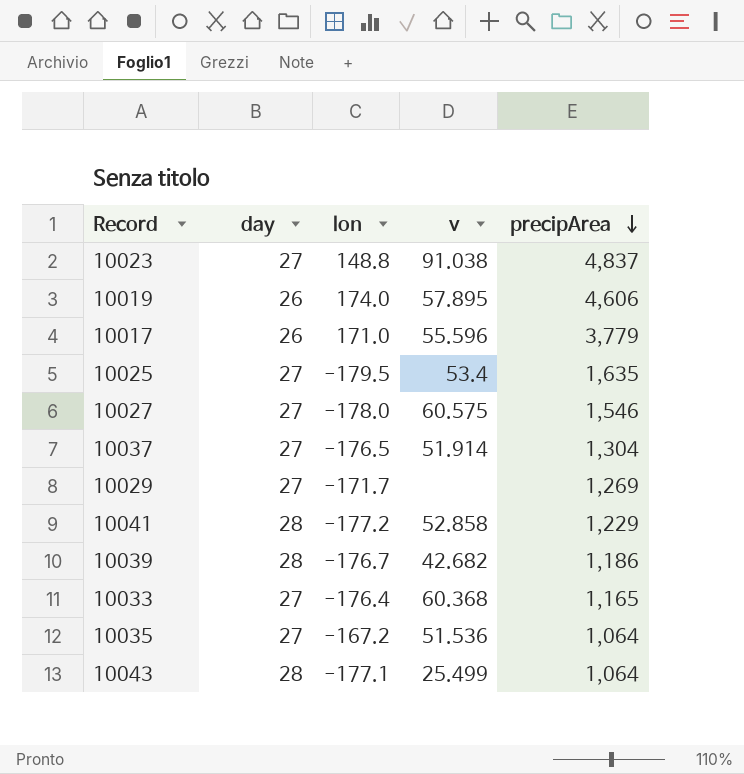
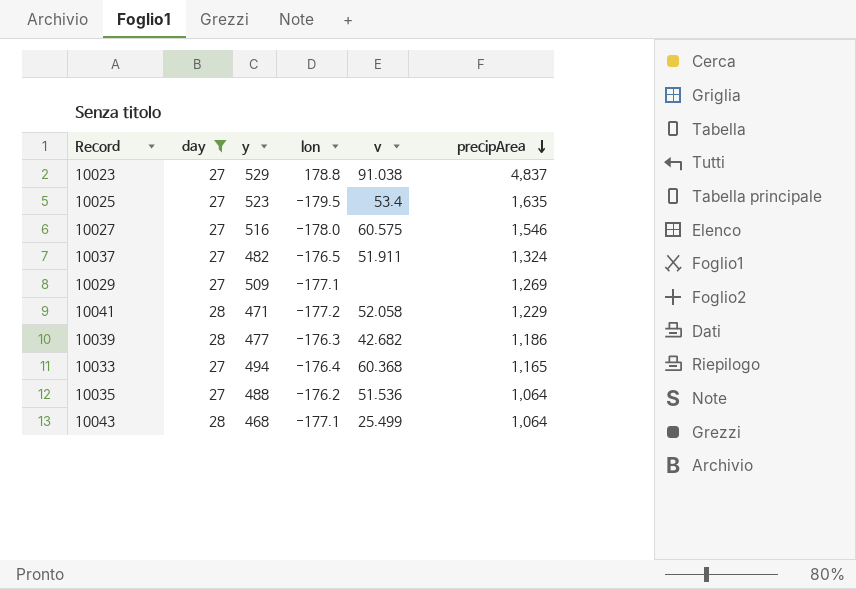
filter: none -> day != 26
column y | position: none -> 3
10023 | lon: 148.8 -> 178.8
10037 | v: 51.914 -> 51.911
10037 | precipArea: 1,304 -> 1,324
10029 | lon: -171.7 -> -177.1
10041 | v: 52.858 -> 52.058
10039 | lon: -176.7 -> -176.3
10035 | lon: -167.2 -> -176.2

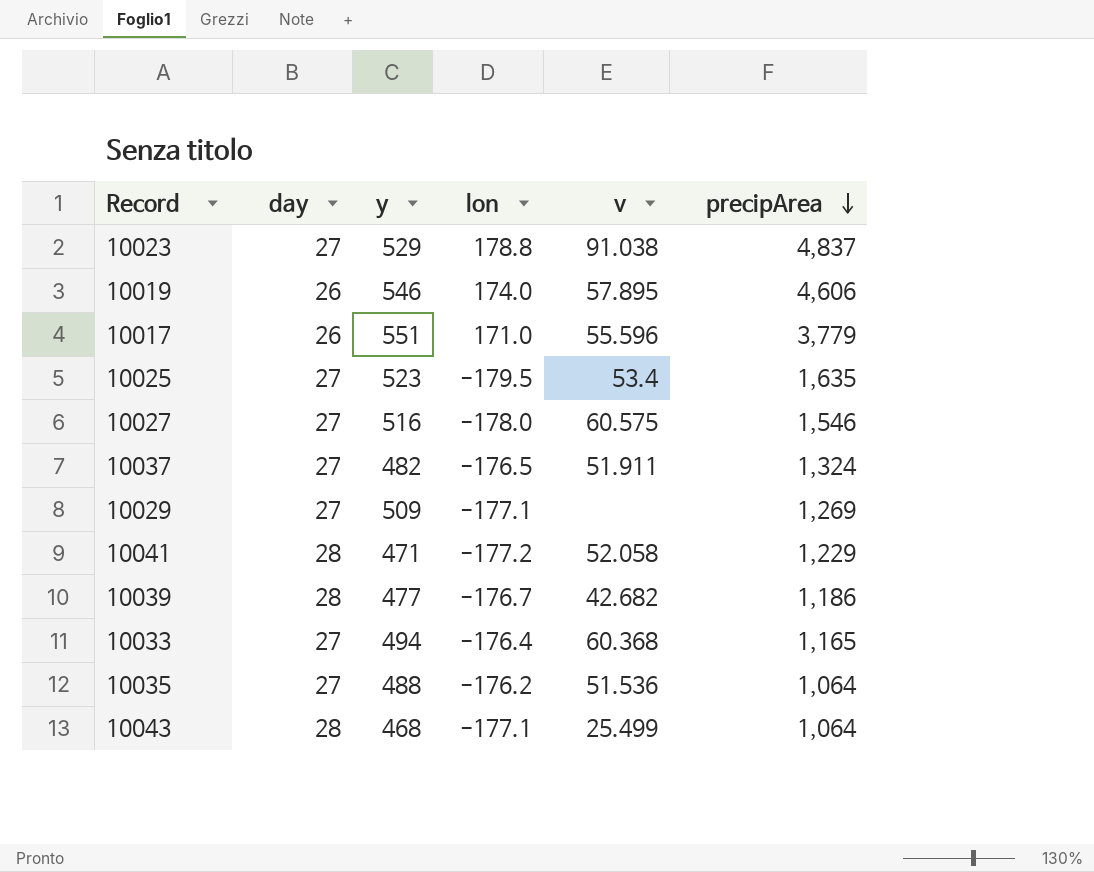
filter: day != 26 -> none
10039 | lon: -176.3 -> -176.7

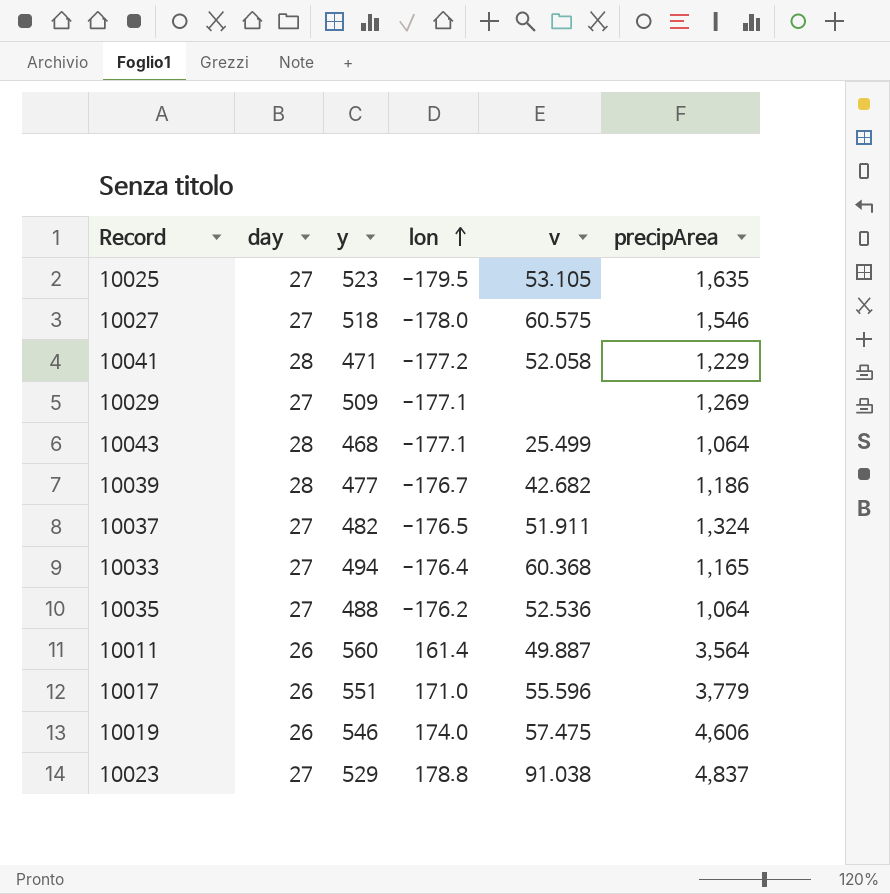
row order: precipArea descending -> lon ascending
10025 | v: 53.4 -> 53.105
10027 | y: 516 -> 518
10035 | v: 51.536 -> 52.536
row 10011: none -> 26 | 560 | 161.4 | 49.887 | 3,564
10019 | v: 57.895 -> 57.475

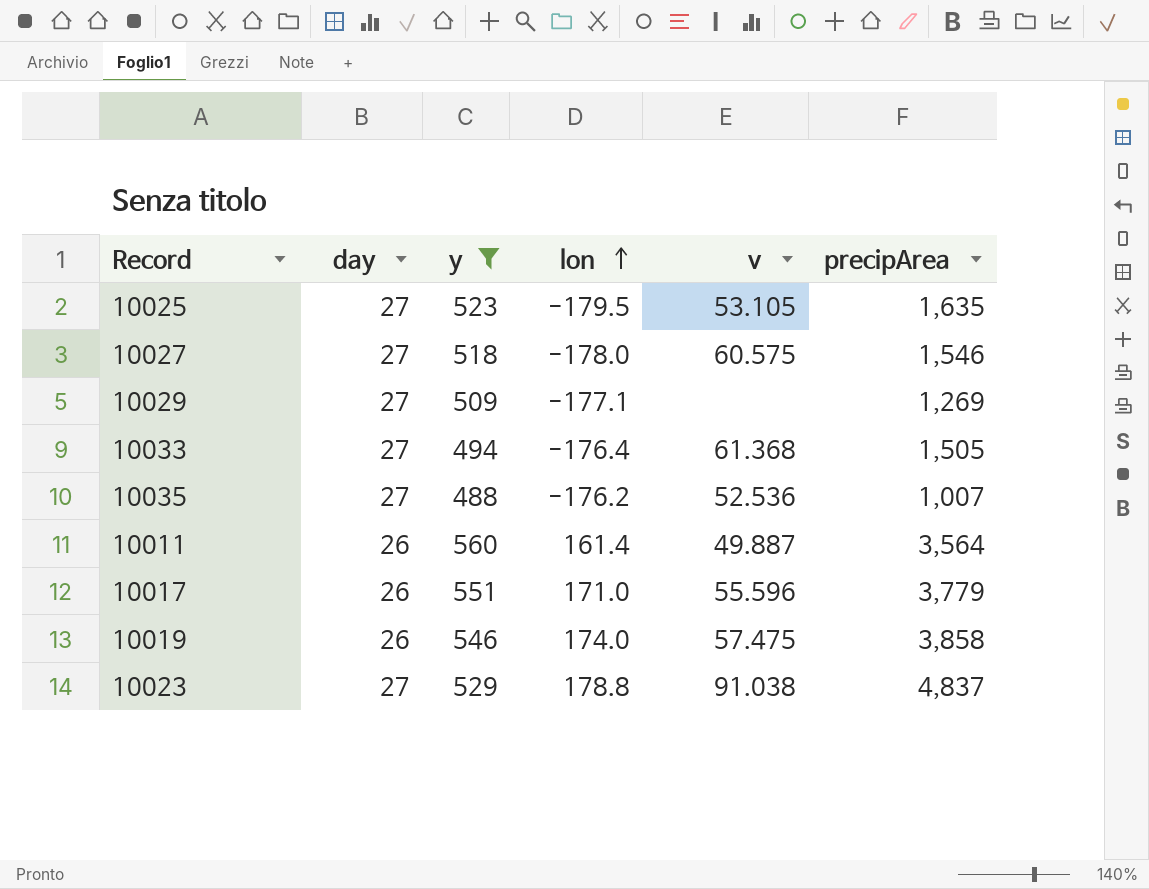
filter: none -> y >= 488
10033 | v: 60.368 -> 61.368
10033 | precipArea: 1,165 -> 1,505
10035 | precipArea: 1,064 -> 1,007
10019 | precipArea: 4,606 -> 3,858

